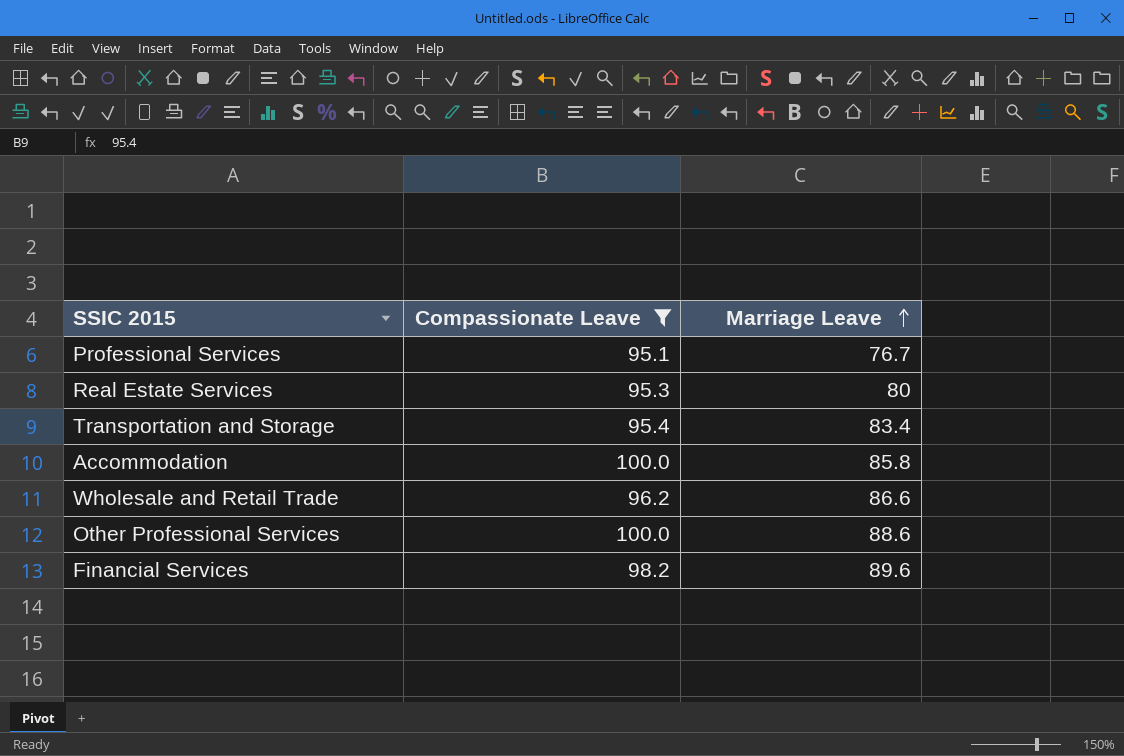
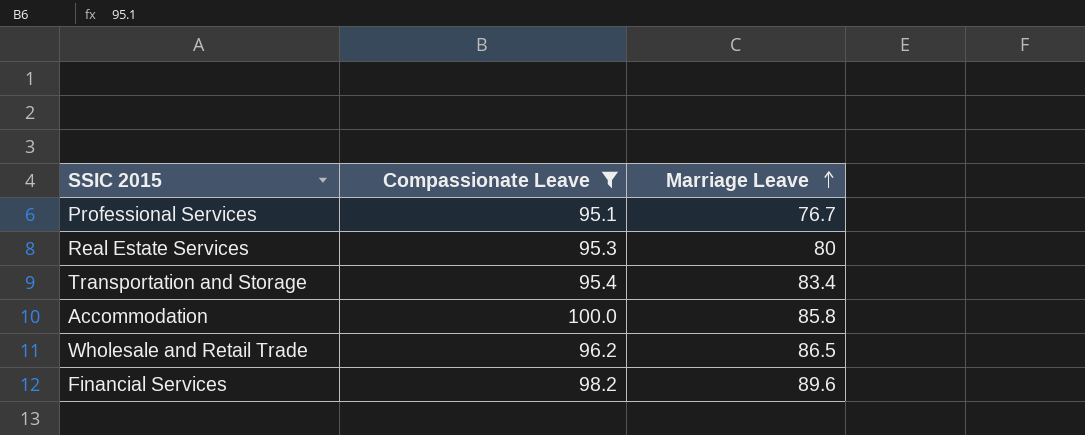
row Other Professional Services: 100.0 | 88.6 -> none
Wholesale and Retail Trade | Marriage Leave: 86.6 -> 86.5

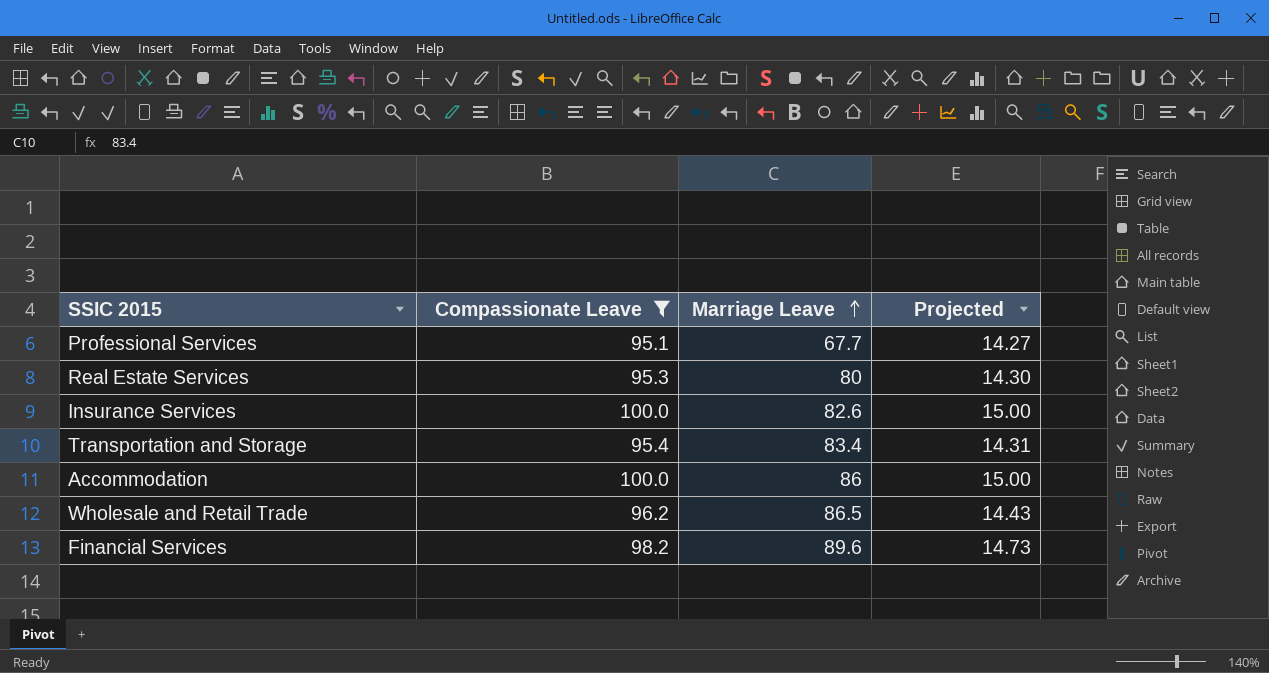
column Projected | formula: none -> [Compassionate Leave] * 0.15
Professional Services | Marriage Leave: 76.7 -> 67.7
row Insurance Services: none -> 100.0 | 82.6 | 15.00
Accommodation | Marriage Leave: 85.8 -> 86

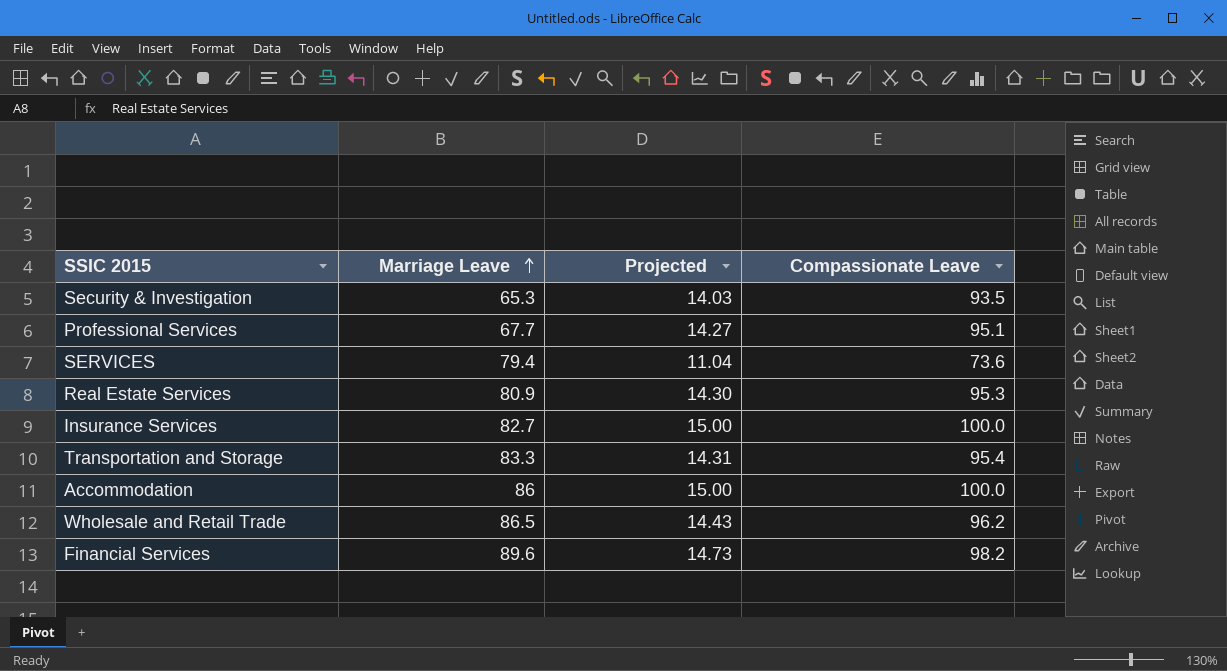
filter: Compassionate Leave >= 95.1 -> none
column Compassionate Leave | position: 2 -> 4
Real Estate Services | Marriage Leave: 80 -> 80.9
Insurance Services | Marriage Leave: 82.6 -> 82.7
Transportation and Storage | Marriage Leave: 83.4 -> 83.3

